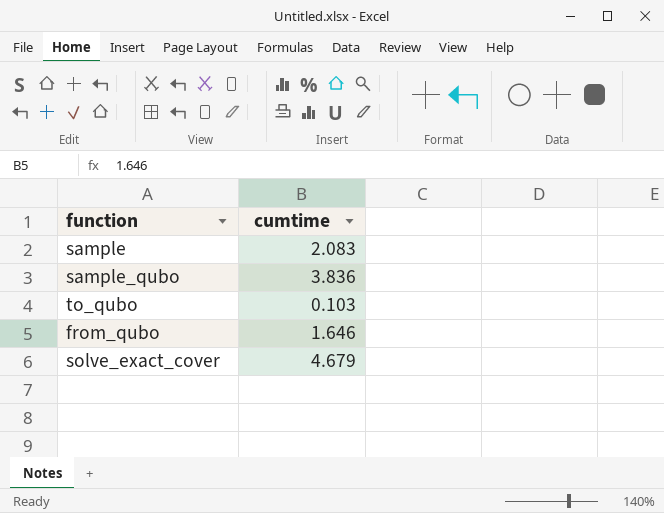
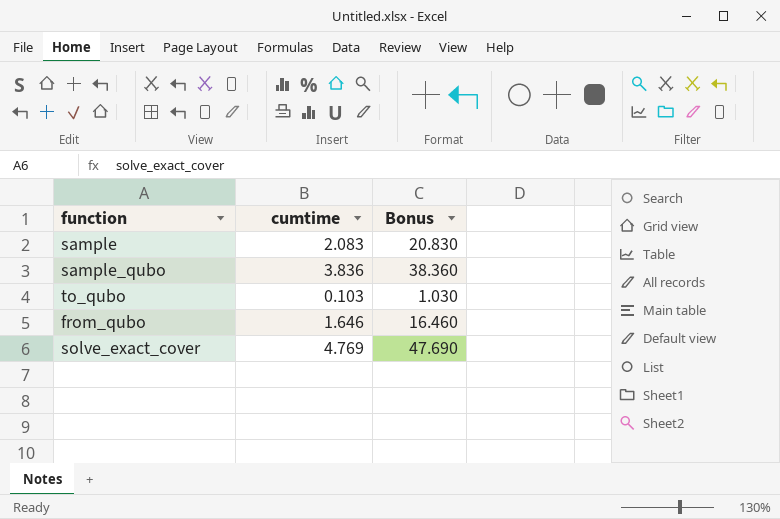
column Bonus | formula: none -> [cumtime] * 10
solve_exact_cover | cumtime: 4.679 -> 4.769

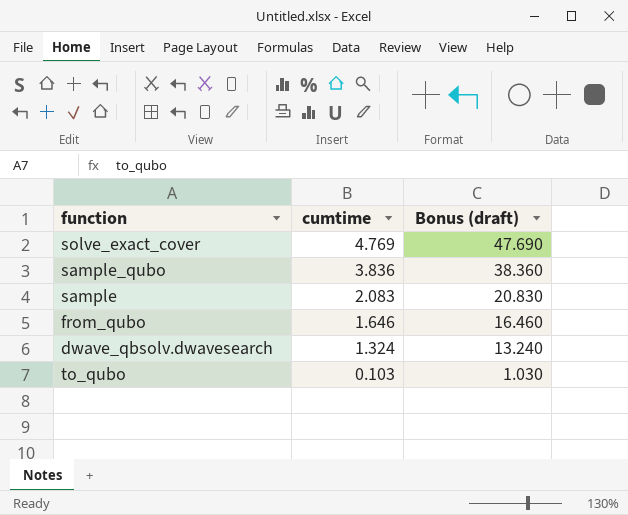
row order: none -> cumtime descending
column name: Bonus -> Bonus (draft)
row dwave_qbsolv.dwavesearch: none -> 1.324 | 13.240

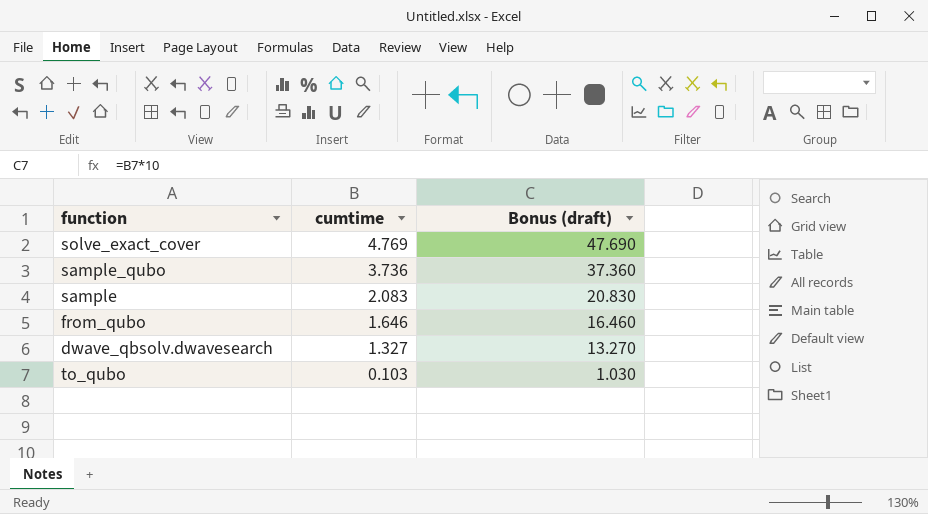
sample_qubo | cumtime: 3.836 -> 3.736
sample_qubo | Bonus (draft): 38.360 -> 37.360
dwave_qbsolv.dwavesearch | cumtime: 1.324 -> 1.327
dwave_qbsolv.dwavesearch | Bonus (draft): 13.240 -> 13.270

